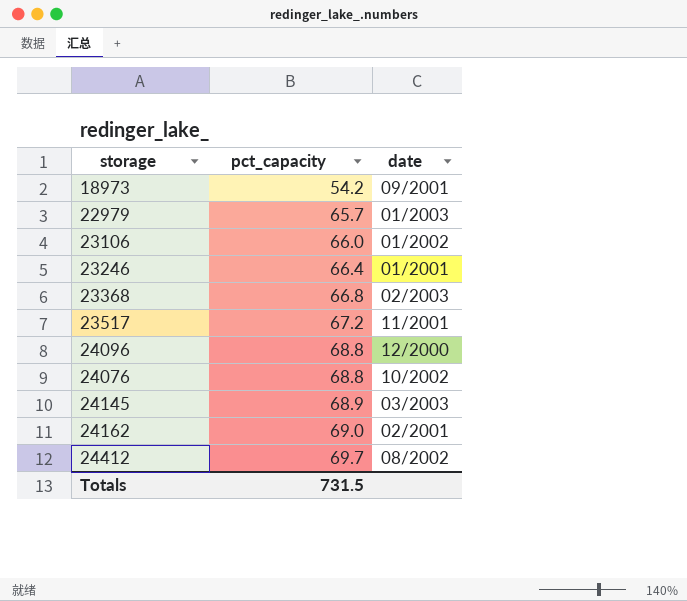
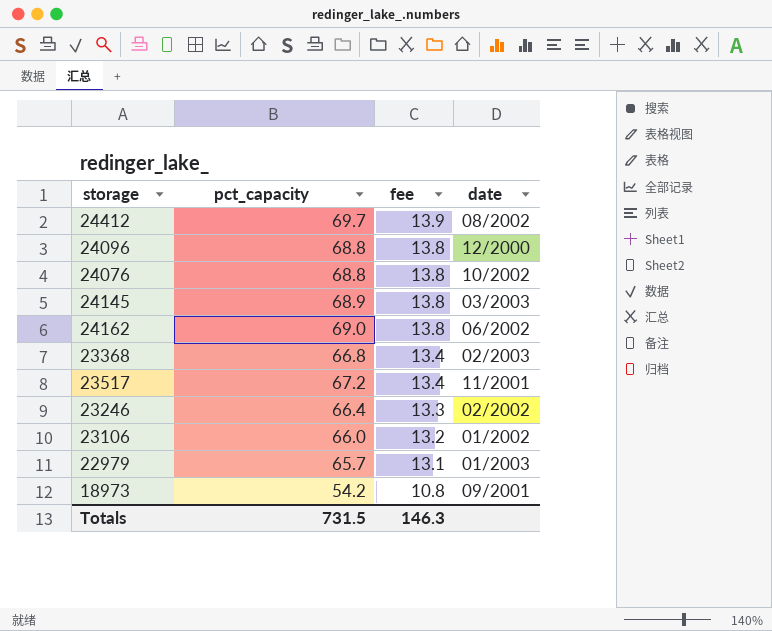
row order: pct_capacity ascending -> fee descending
column fee | formula: none -> [pct_capacity] * 0.2
24162 | date: 02/2001 -> 06/2002
23246 | date: 01/2001 -> 02/2002

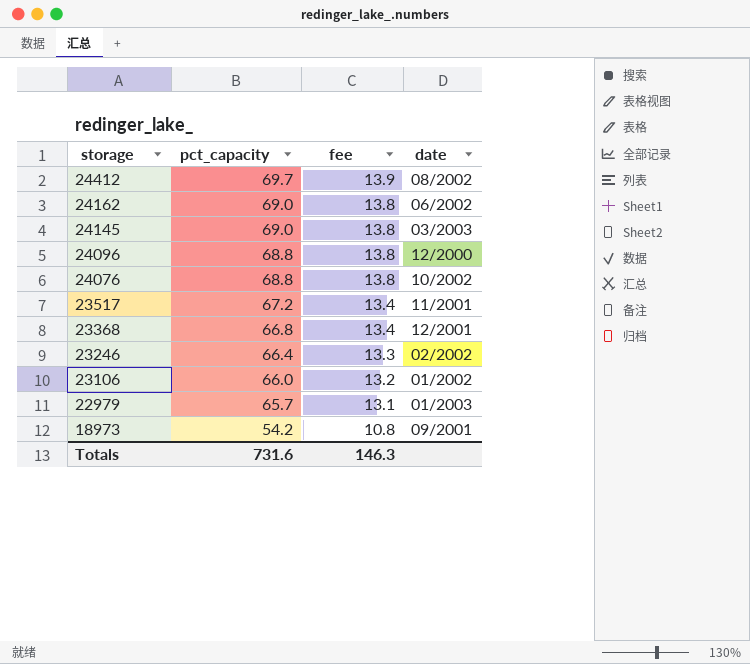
row order: fee descending -> storage descending
24145 | pct_capacity: 68.9 -> 69.0
23368 | date: 02/2003 -> 12/2001
Totals | pct_capacity: 731.5 -> 731.6

